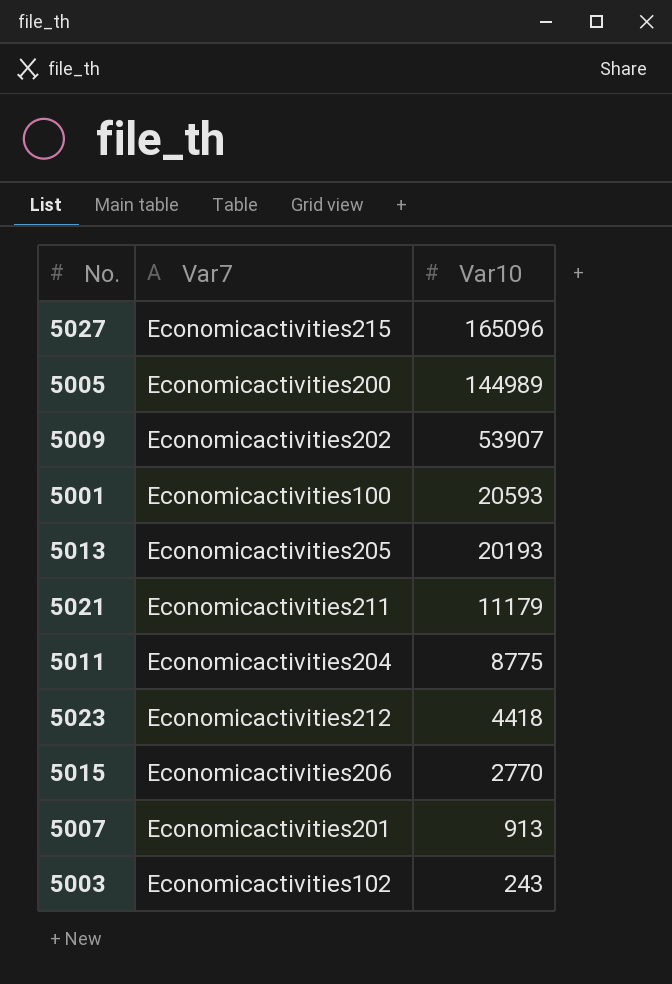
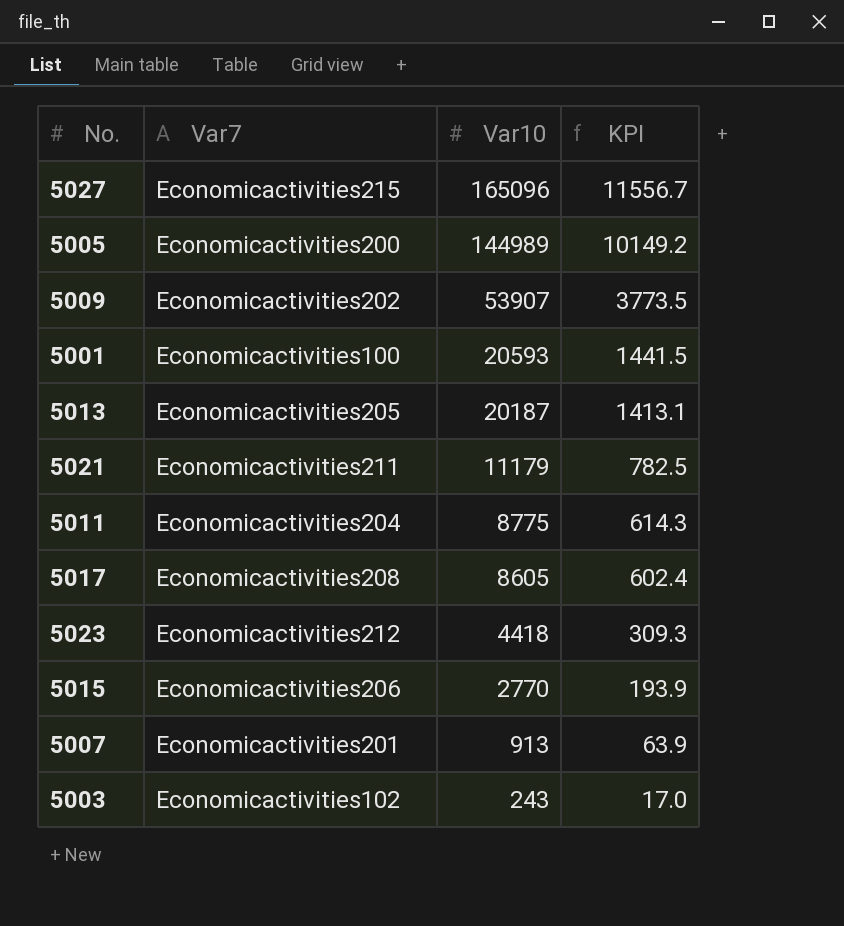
column KPI | formula: none -> [Var10] * 0.07
5013 | Var10: 20193 -> 20187
row 5017: none -> Economicactivities208 | 8605 | 602.4

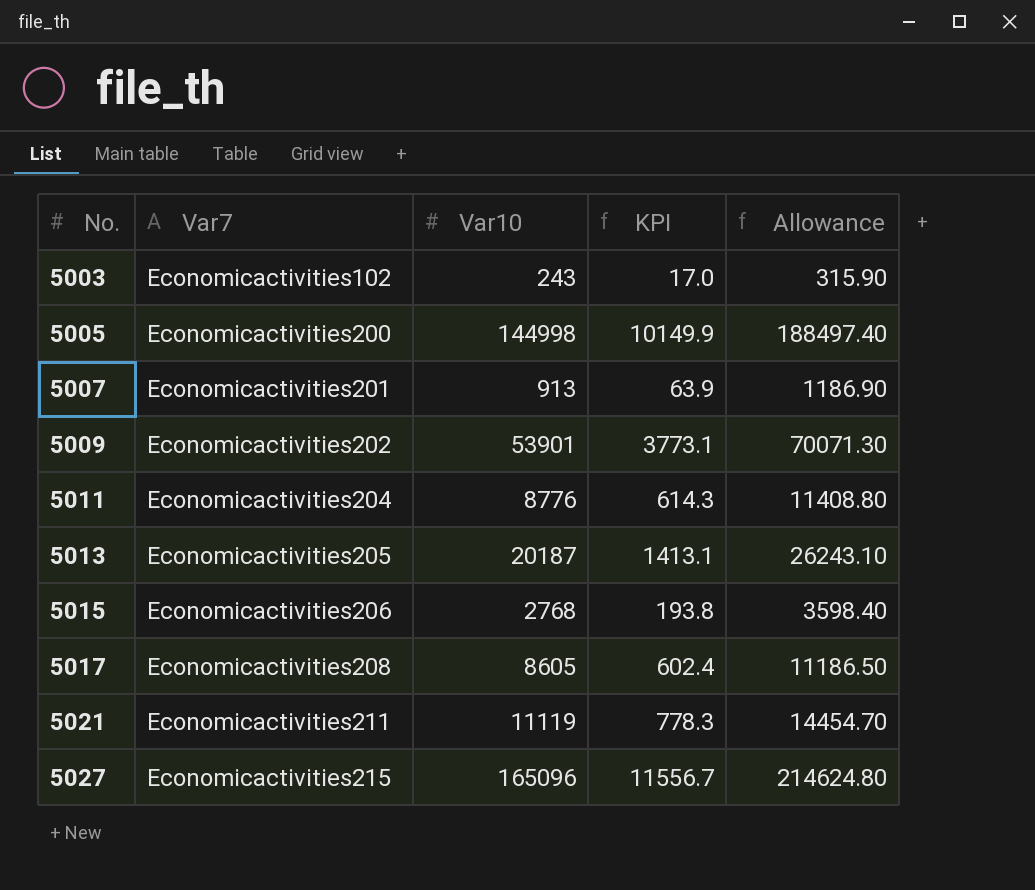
row order: Var10 descending -> No. ascending
column Allowance | formula: none -> [Var10] * 1.3
row 5001: Economicactivities100 | 20593 | 1441.5 -> none
row 5023: Economicactivities212 | 4418 | 309.3 -> none
5005 | Var10: 144989 -> 144998
5005 | KPI: 10149.2 -> 10149.9
5009 | Var10: 53907 -> 53901
5009 | KPI: 3773.5 -> 3773.1
5011 | Var10: 8775 -> 8776
5015 | Var10: 2770 -> 2768
5015 | KPI: 193.9 -> 193.8
5021 | Var10: 11179 -> 11119
5021 | KPI: 782.5 -> 778.3

